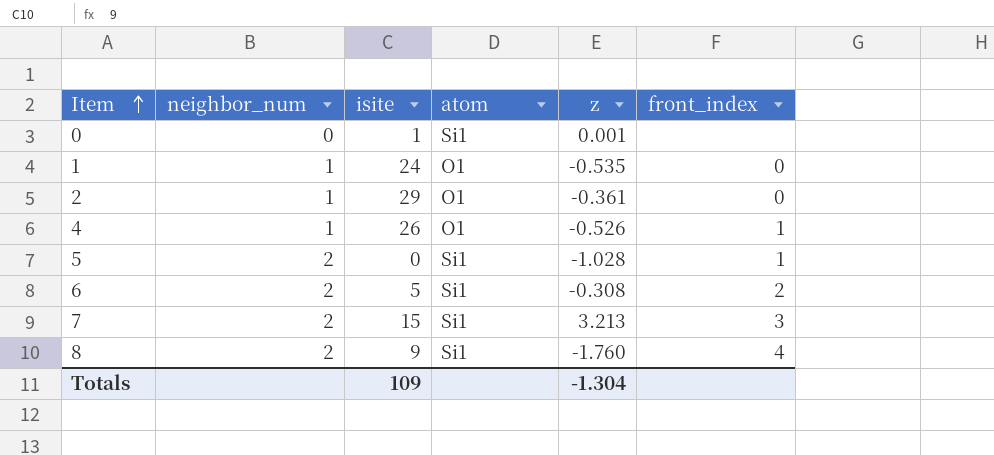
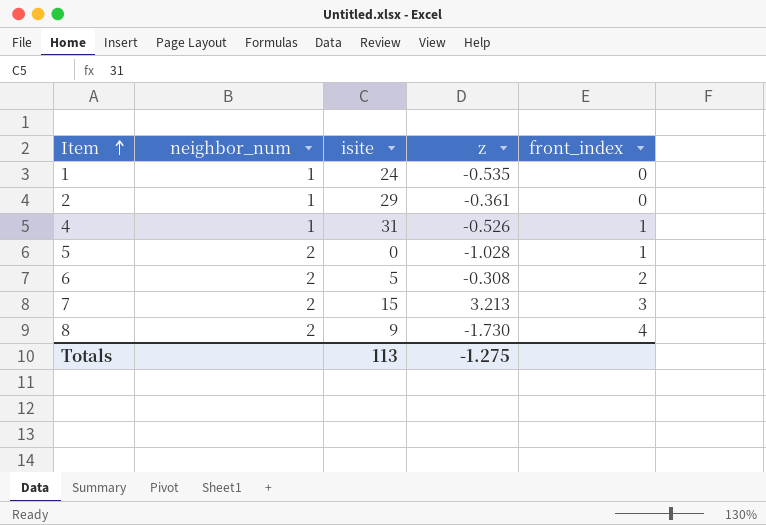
column atom | position: 4 -> none
row 0: 0 | 1 | Si1 | 0.001 | none -> none
4 | isite: 26 -> 31
8 | z: -1.760 -> -1.730
Totals | isite: 109 -> 113
Totals | z: -1.304 -> -1.275

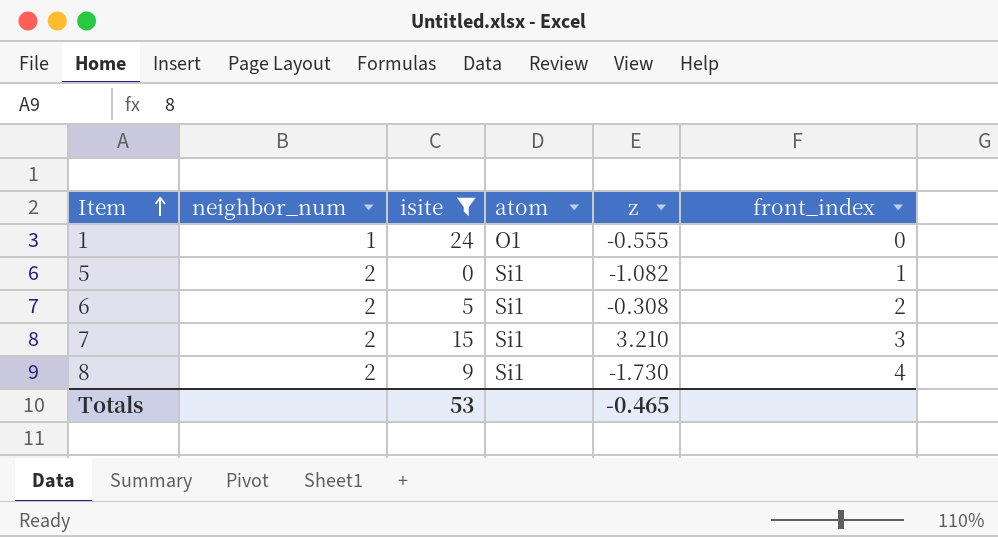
filter: none -> isite <= 24
column atom | position: none -> 4
1 | z: -0.535 -> -0.555
5 | z: -1.028 -> -1.082
7 | z: 3.213 -> 3.210
Totals | isite: 113 -> 53
Totals | z: -1.275 -> -0.465

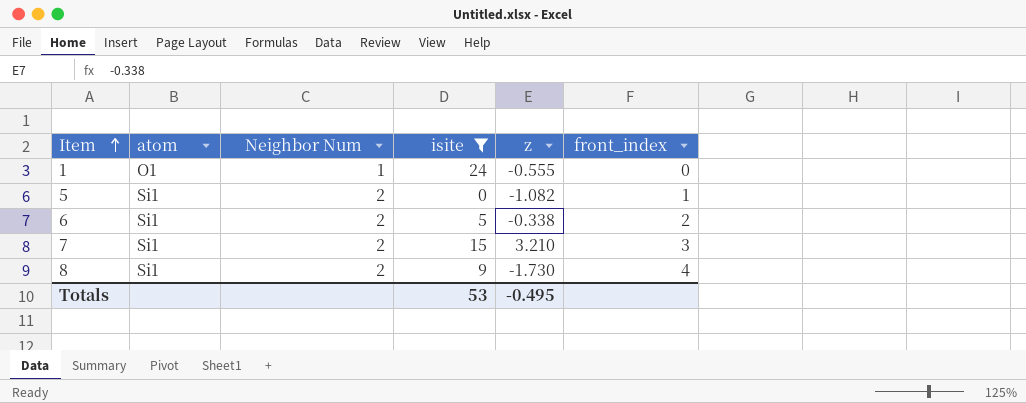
column atom | position: 4 -> 2
column name: neighbor_num -> Neighbor Num
6 | z: -0.308 -> -0.338
Totals | z: -0.465 -> -0.495

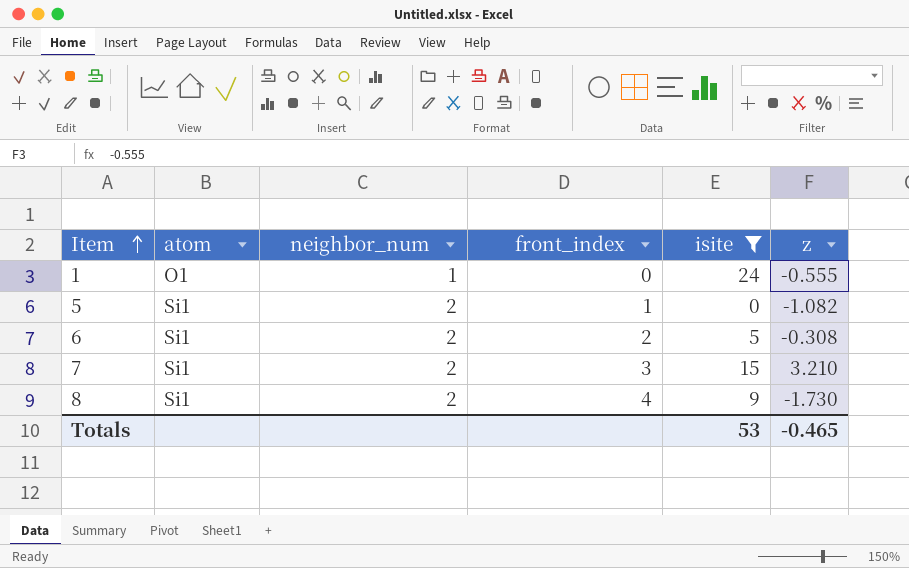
column name: Neighbor Num -> neighbor_num
column front_index | position: 6 -> 4
6 | z: -0.338 -> -0.308
Totals | z: -0.495 -> -0.465

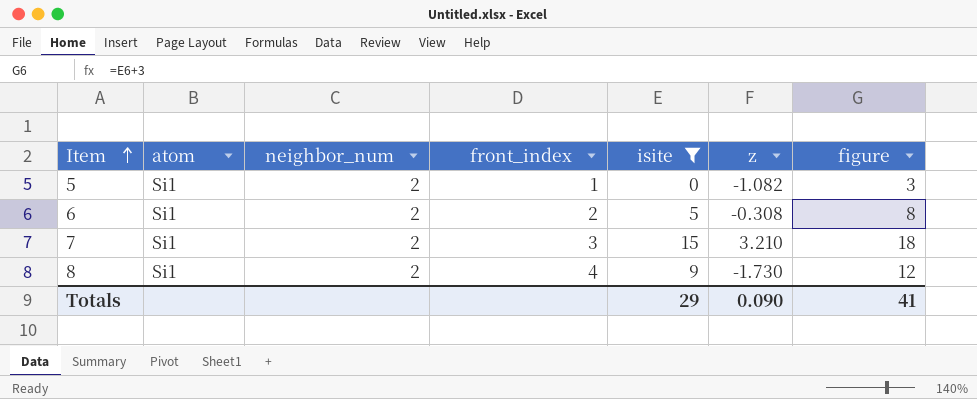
column figure | formula: none -> [isite] + 3
row 1: O1 | 1 | 0 | 24 | -0.555 -> none
Totals | isite: 53 -> 29
Totals | z: -0.465 -> 0.090

